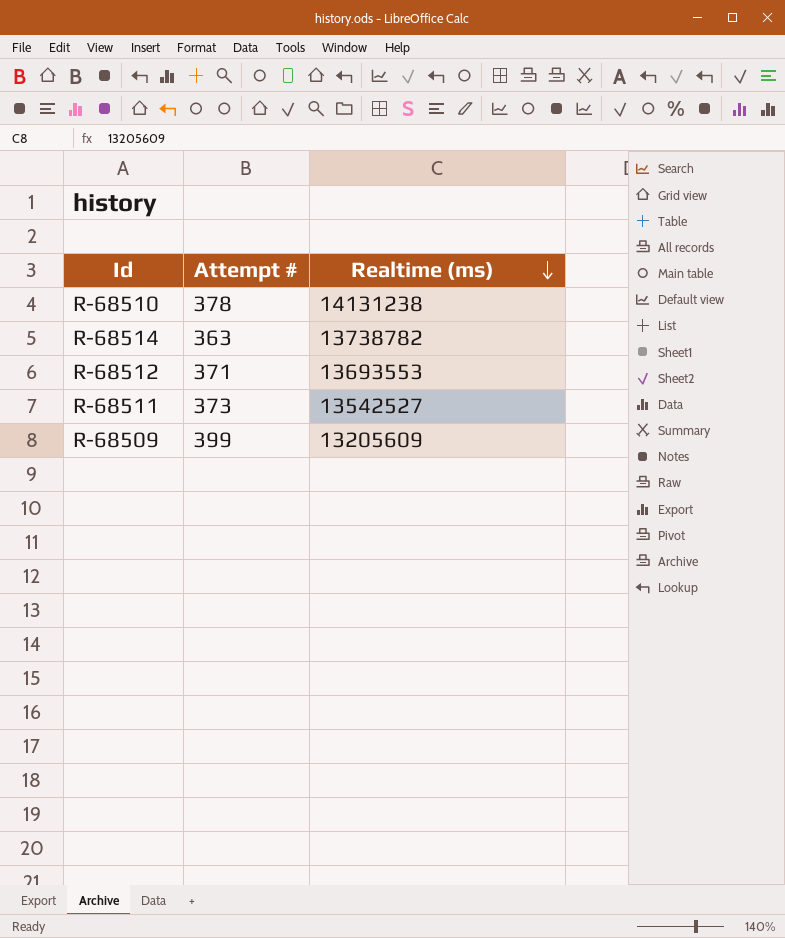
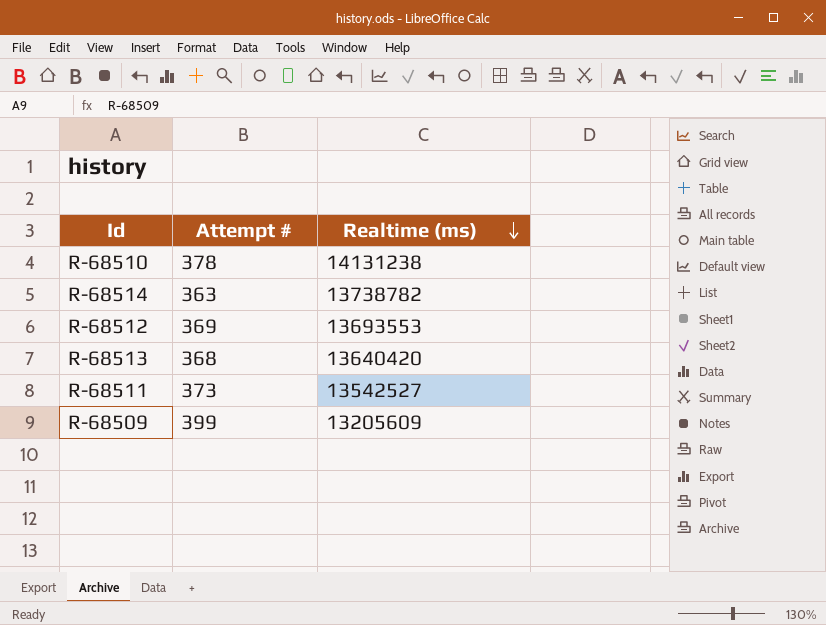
R-68512 | Attempt #: 371 -> 369
row R-68513: none -> 368 | 13640420

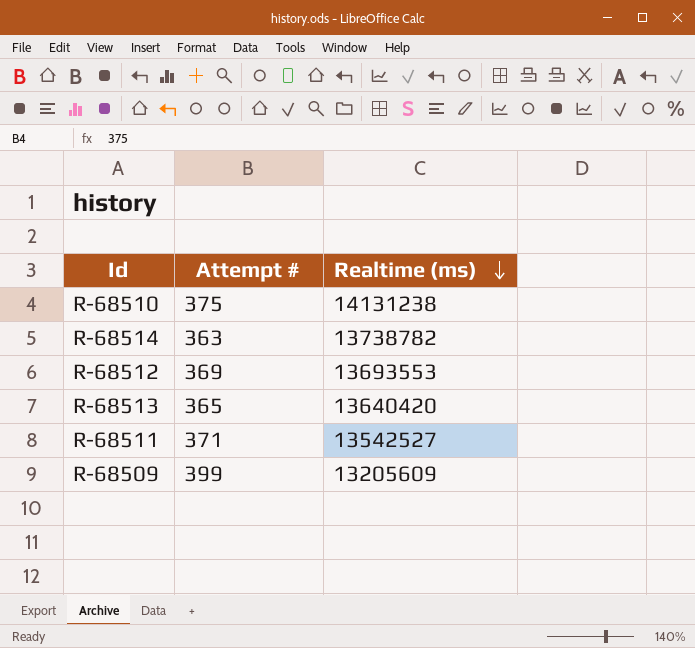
R-68510 | Attempt #: 378 -> 375
R-68513 | Attempt #: 368 -> 365
R-68511 | Attempt #: 373 -> 371

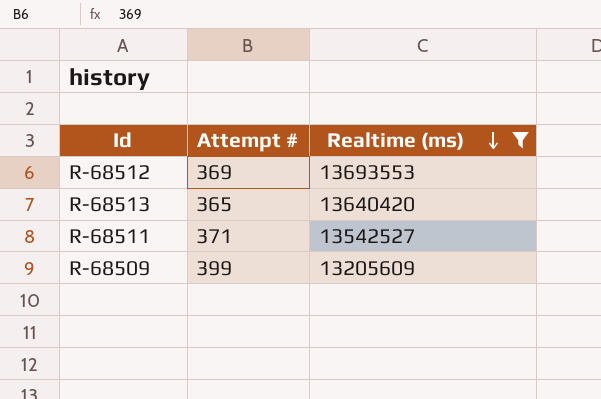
filter: none -> Realtime (ms) <= 13693553

